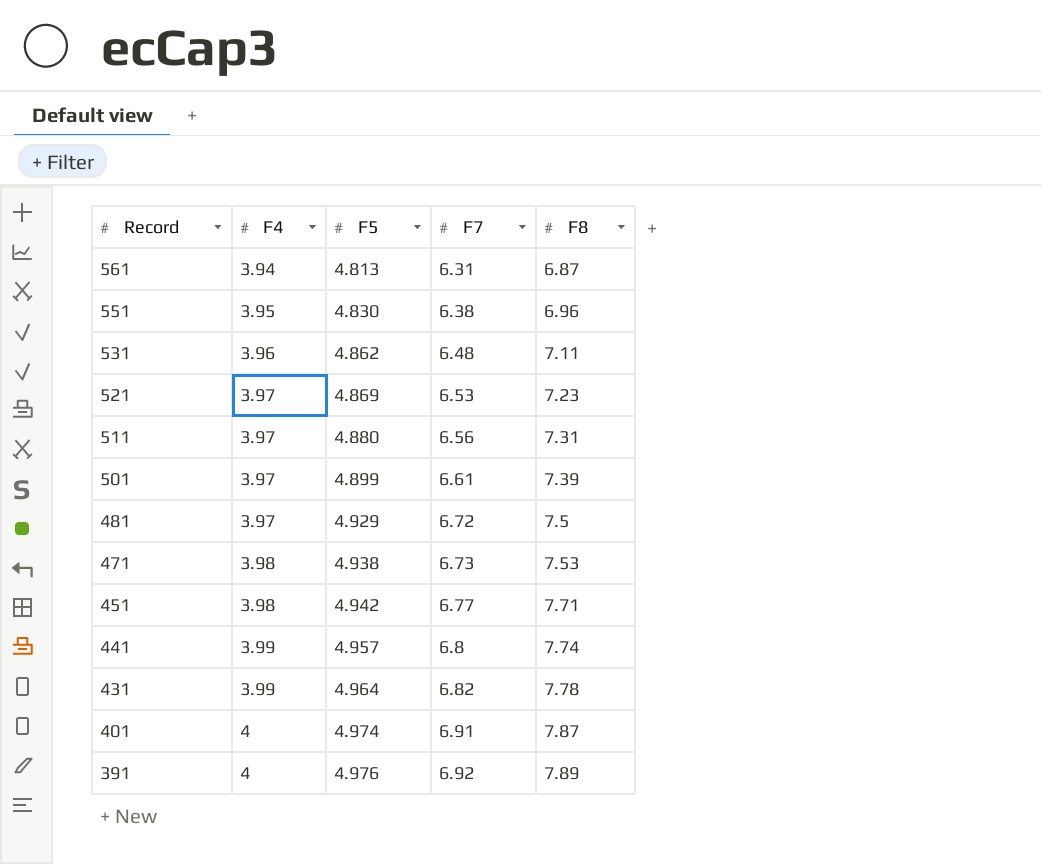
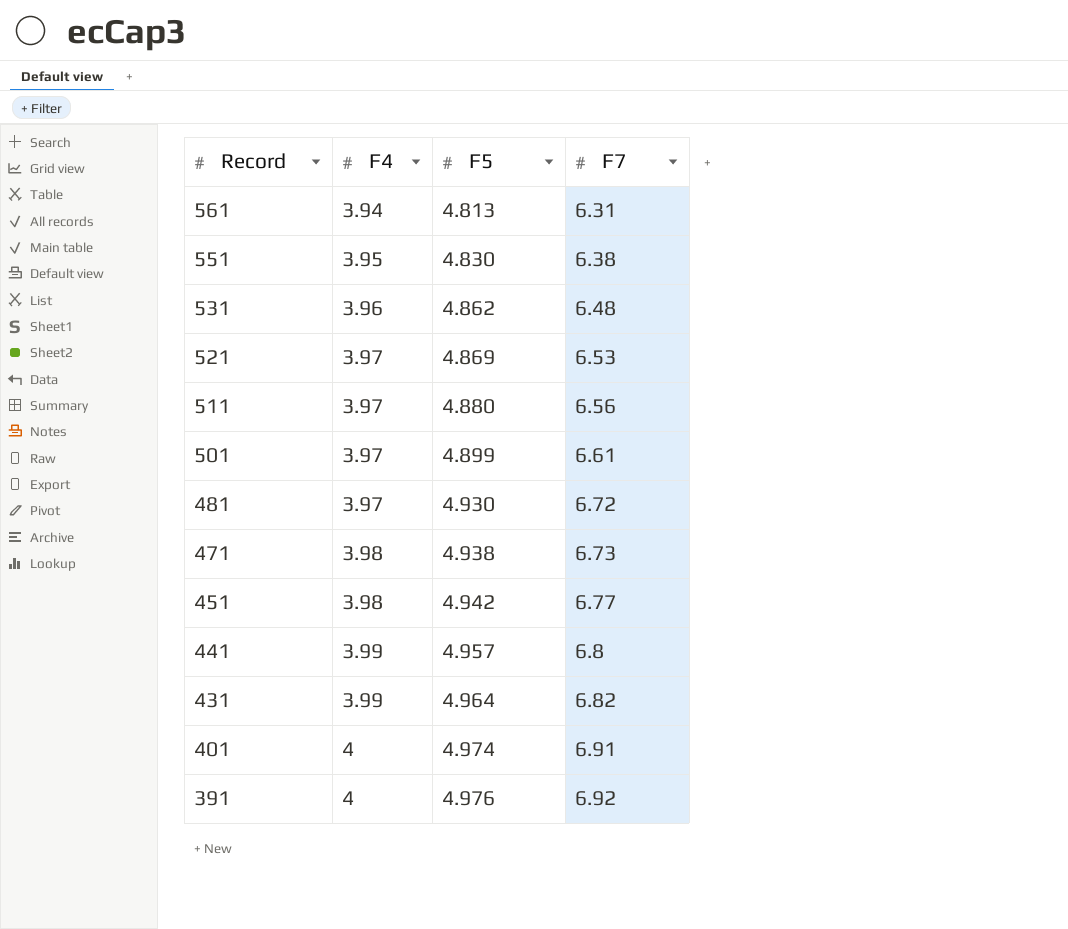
column F8 | position: 5 -> none
481 | F5: 4.929 -> 4.930

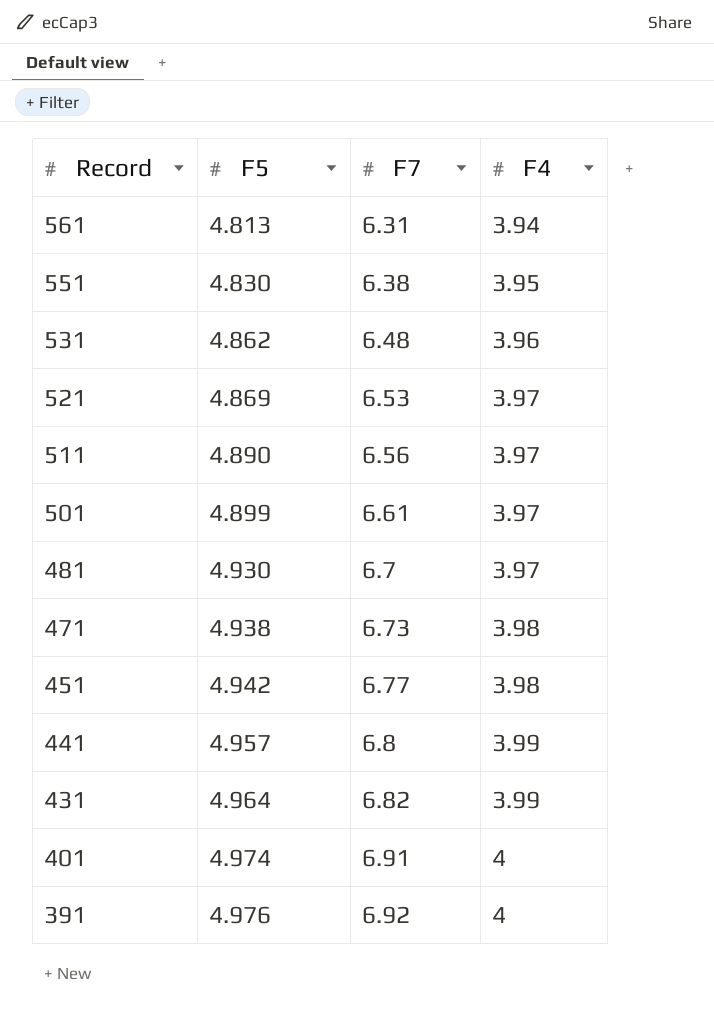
column F4 | position: 2 -> 4
511 | F5: 4.880 -> 4.890
481 | F7: 6.72 -> 6.7

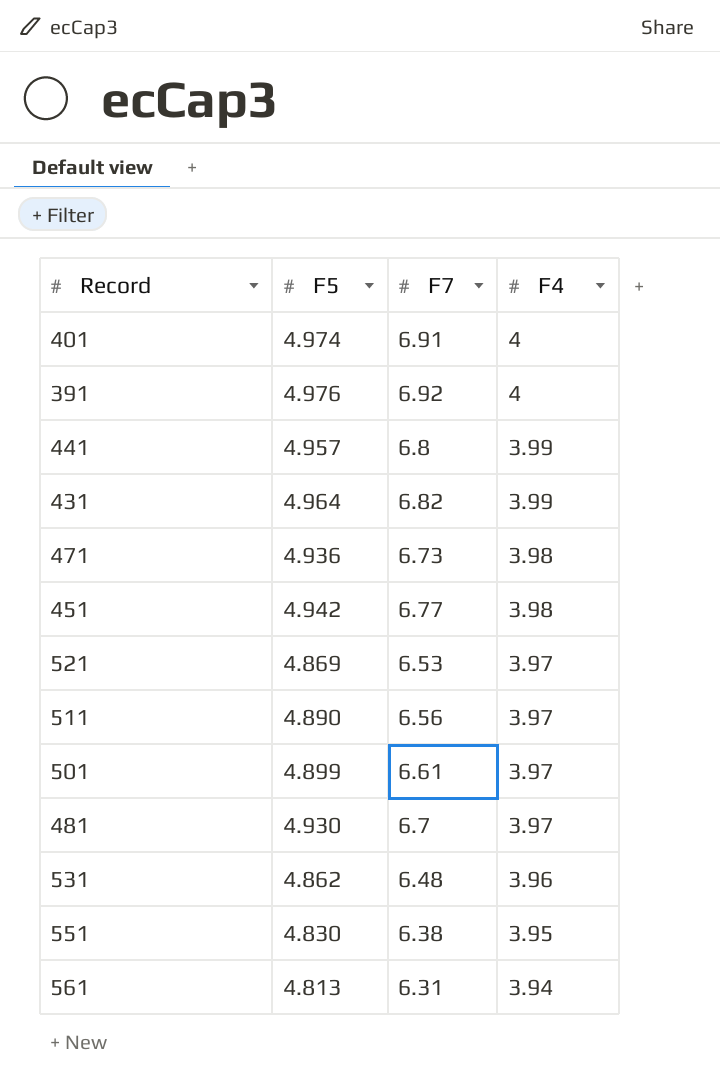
row order: Record descending -> F4 descending
471 | F5: 4.938 -> 4.936

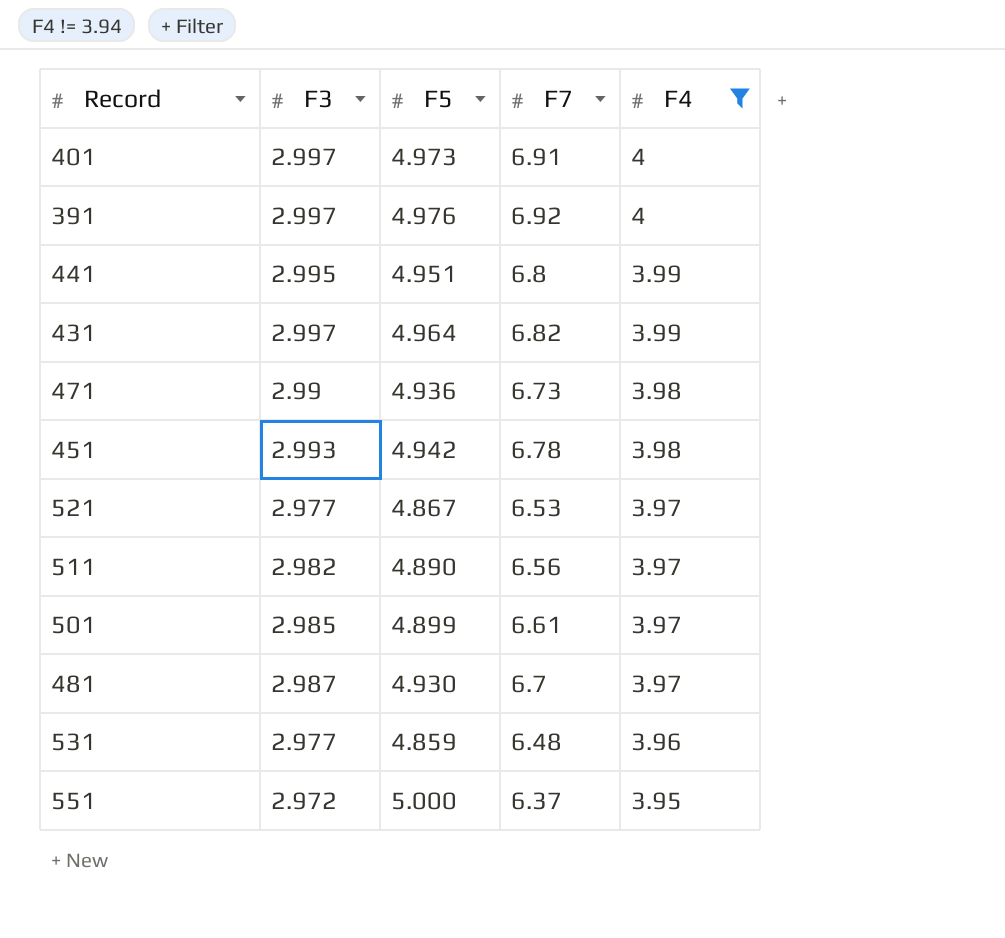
filter: none -> F4 != 3.94
column F3 | position: none -> 2
401 | F5: 4.974 -> 4.973
441 | F5: 4.957 -> 4.951
451 | F7: 6.77 -> 6.78
521 | F5: 4.869 -> 4.867
531 | F5: 4.862 -> 4.859
551 | F5: 4.830 -> 5.000
551 | F7: 6.38 -> 6.37

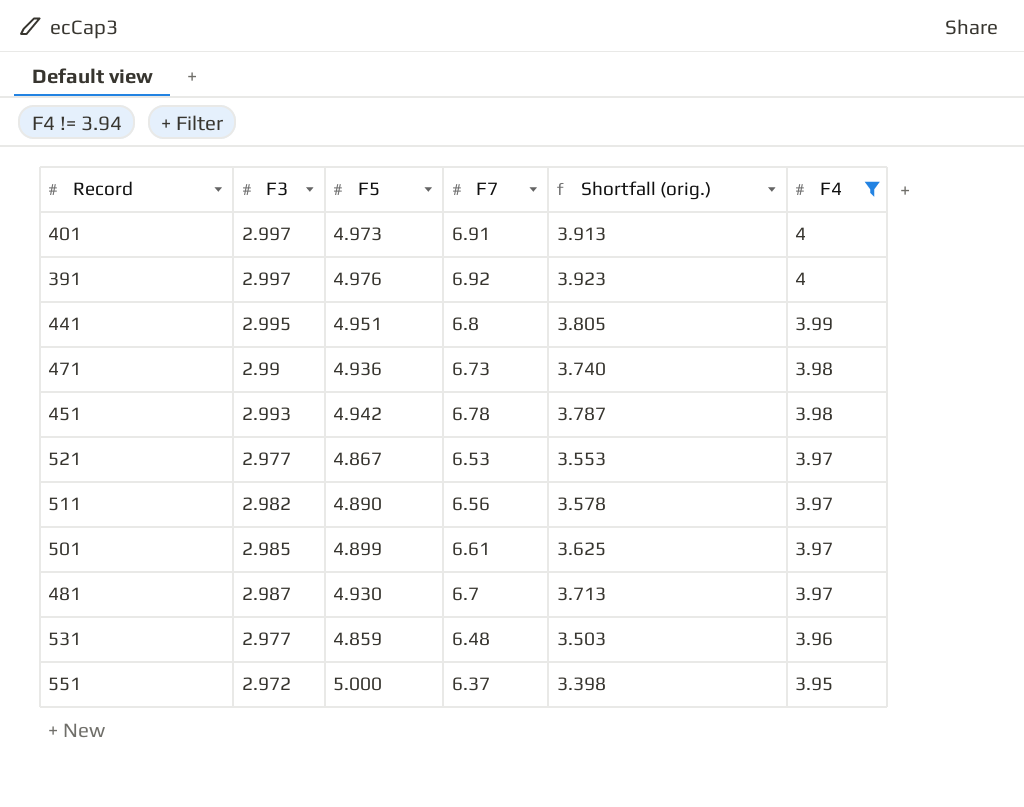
column Shortfall (orig.) | formula: none -> [F7] - [F3]
row 431: 2.997 | 4.964 | 6.82 | 3.99 -> none

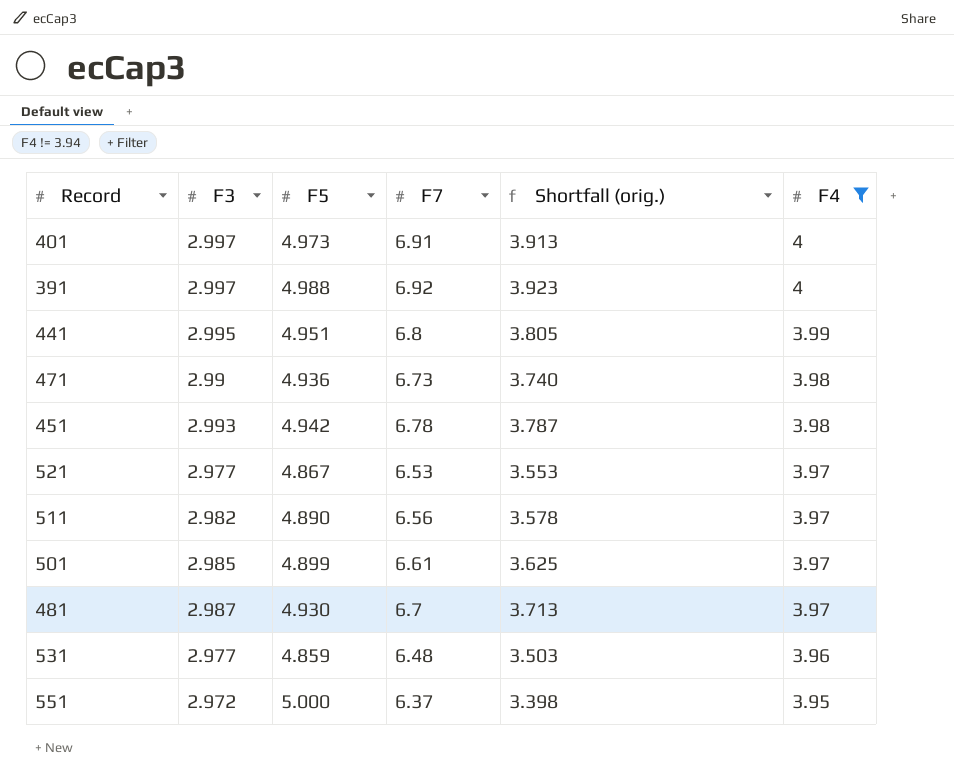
391 | F5: 4.976 -> 4.988

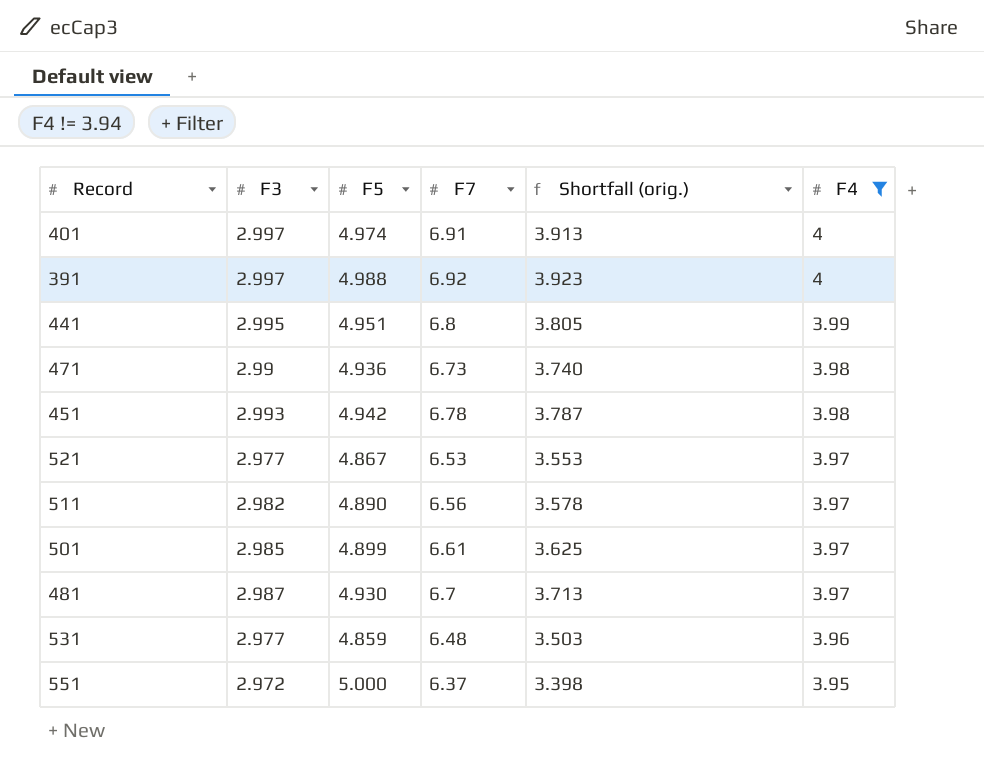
401 | F5: 4.973 -> 4.974

